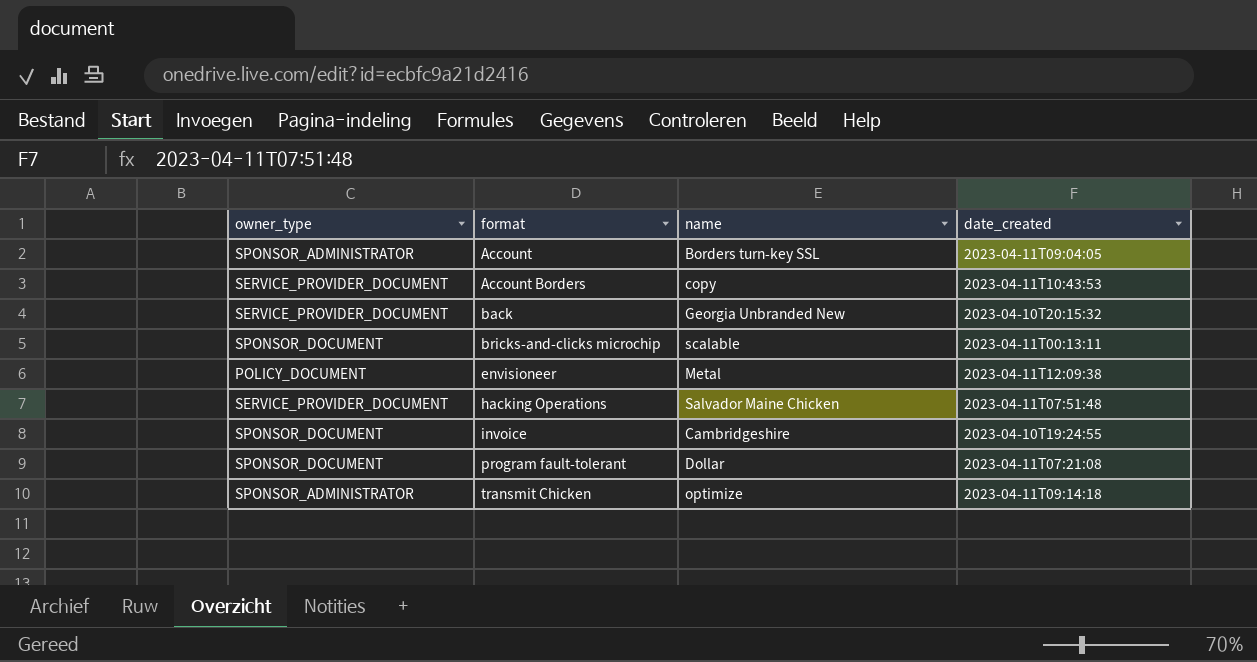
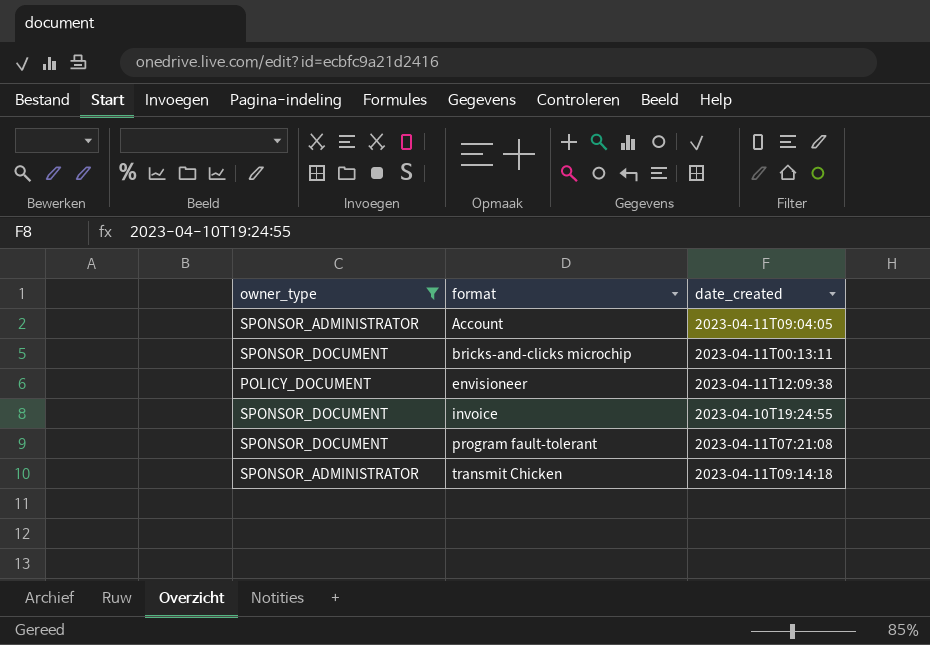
filter: none -> owner_type != SERVICE_PROVIDER_DOCUMENT
column name | position: 3 -> none

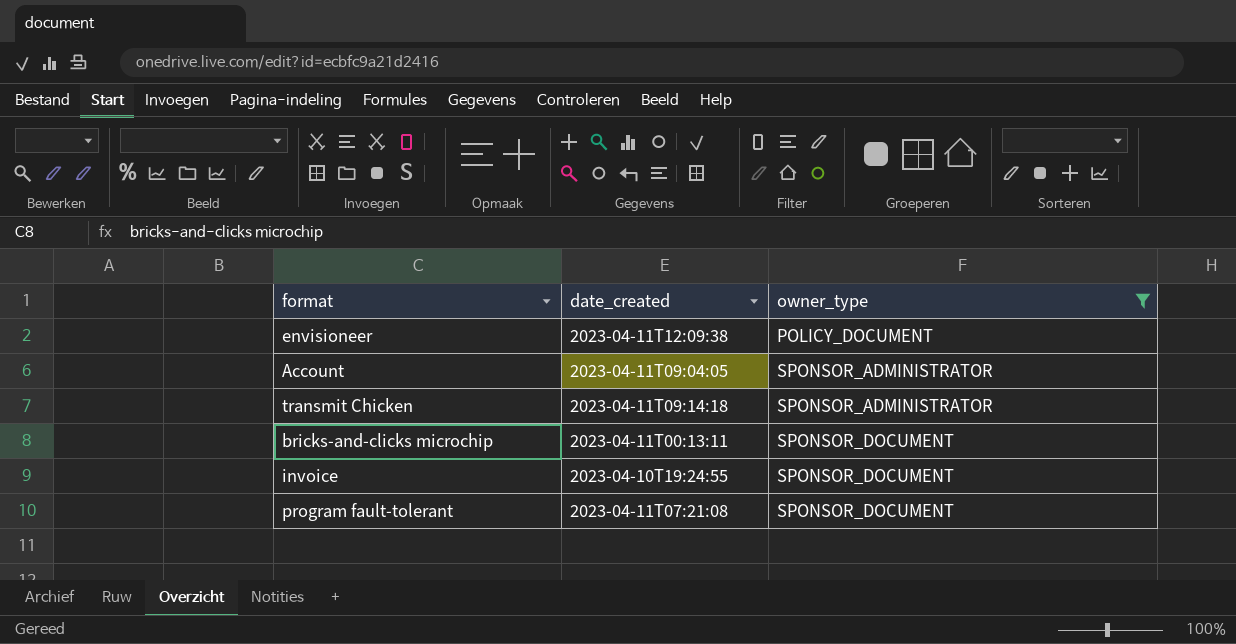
row order: format ascending -> owner_type ascending
column owner_type | position: 1 -> 3

